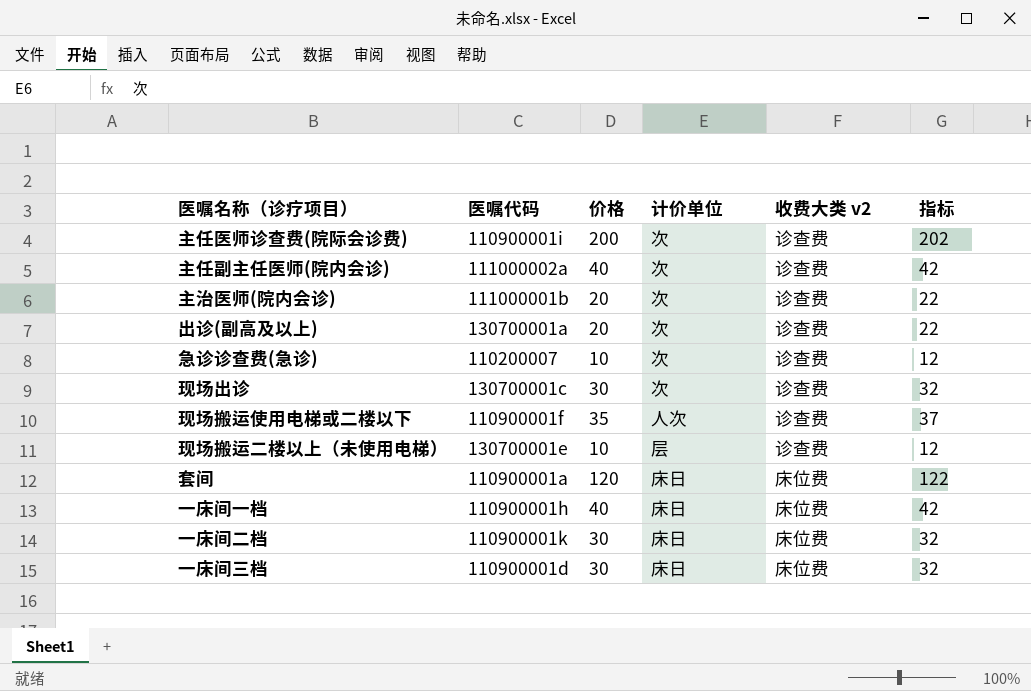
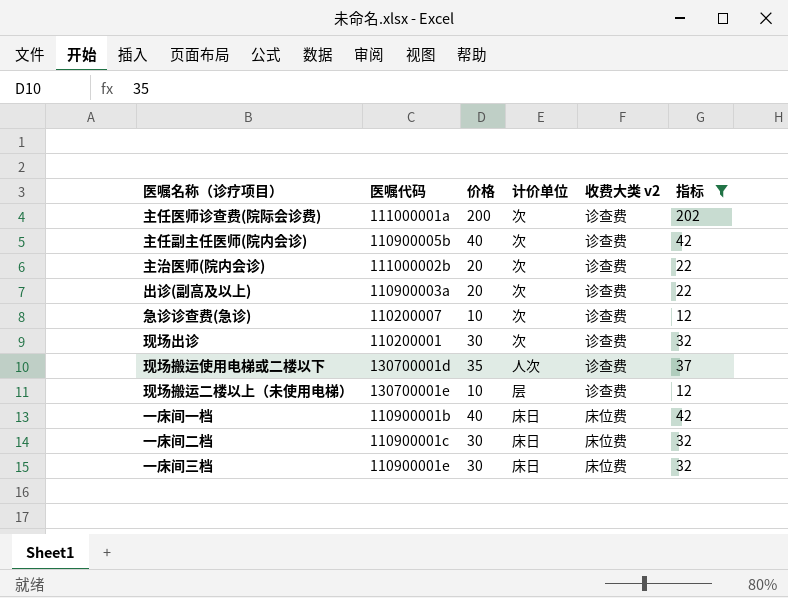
filter: none -> 指标 != 122
主任医师诊查费(院际会诊费) | 医嘱代码: 110900001i -> 111000001a
主任副主任医师(院内会诊) | 医嘱代码: 111000002a -> 110900005b
主治医师(院内会诊) | 医嘱代码: 111000001b -> 111000002b
出诊(副高及以上) | 医嘱代码: 130700001a -> 110900003a
现场出诊 | 医嘱代码: 130700001c -> 110200001
现场搬运使用电梯或二楼以下 | 医嘱代码: 110900001f -> 130700001d
一床间一档 | 医嘱代码: 110900001h -> 110900001b
一床间二档 | 医嘱代码: 110900001k -> 110900001c
一床间三档 | 医嘱代码: 110900001d -> 110900001e

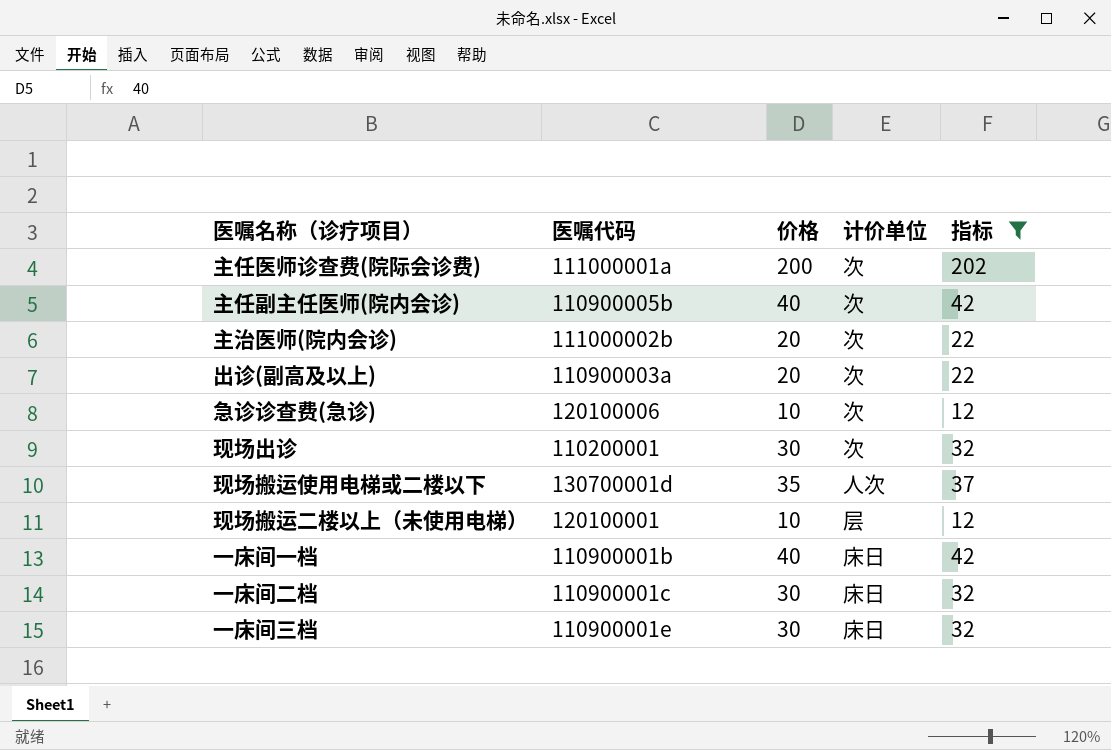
column 收费大类 v2 | position: 5 -> none
急诊诊查费(急诊) | 医嘱代码: 110200007 -> 120100006
现场搬运二楼以上（未使用电梯） | 医嘱代码: 130700001e -> 120100001

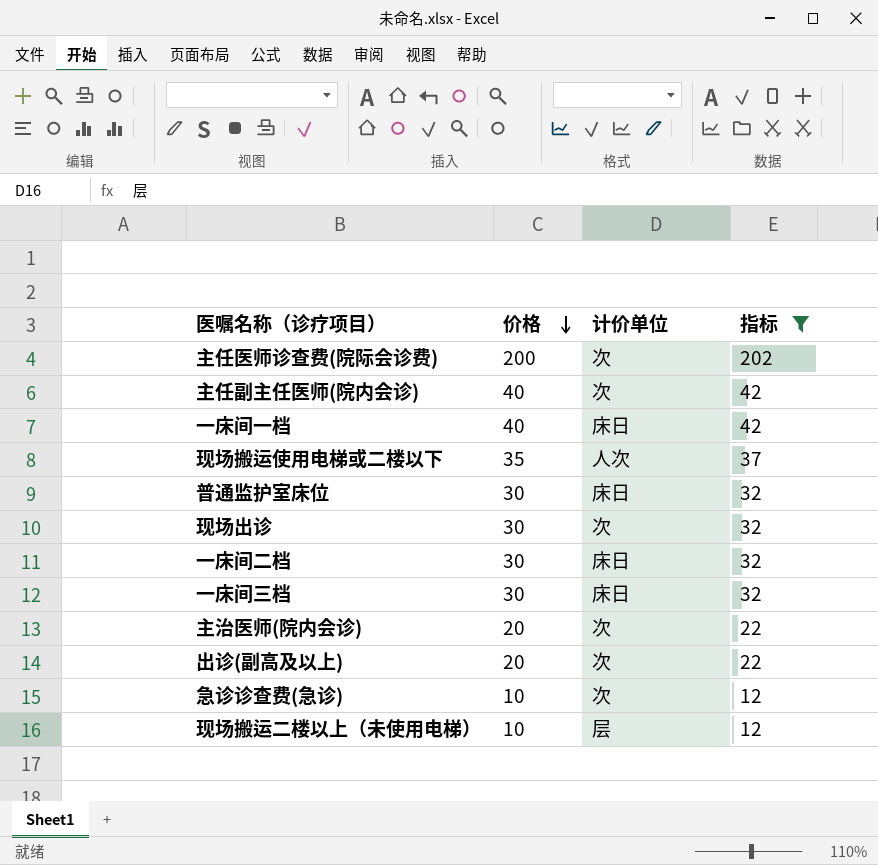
row order: none -> 价格 descending
column 医嘱代码 | position: 2 -> none
row 普通监护室床位: none -> 30 | 床日 | 32

